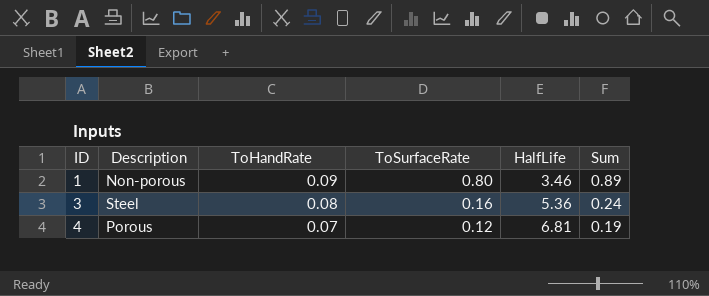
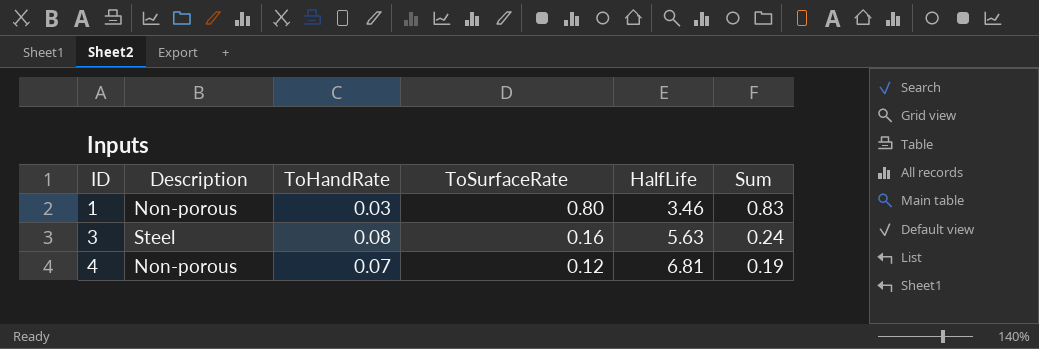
1 | ToHandRate: 0.09 -> 0.03
1 | Sum: 0.89 -> 0.83
3 | HalfLife: 5.36 -> 5.63
4 | Description: Porous -> Non-porous

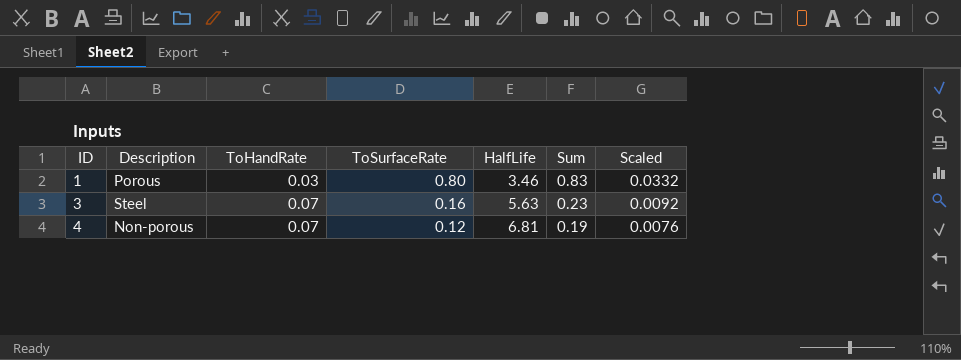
column Scaled | formula: none -> [Sum] * 0.04
1 | Description: Non-porous -> Porous
3 | ToHandRate: 0.08 -> 0.07
3 | Sum: 0.24 -> 0.23

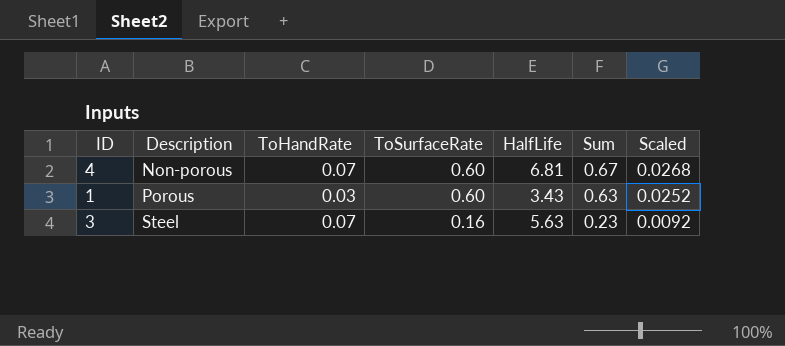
row order: ID ascending -> Description ascending
4 | ToSurfaceRate: 0.12 -> 0.60
4 | Sum: 0.19 -> 0.67
4 | Scaled: 0.0076 -> 0.0268
1 | ToSurfaceRate: 0.80 -> 0.60
1 | HalfLife: 3.46 -> 3.43
1 | Sum: 0.83 -> 0.63
1 | Scaled: 0.0332 -> 0.0252

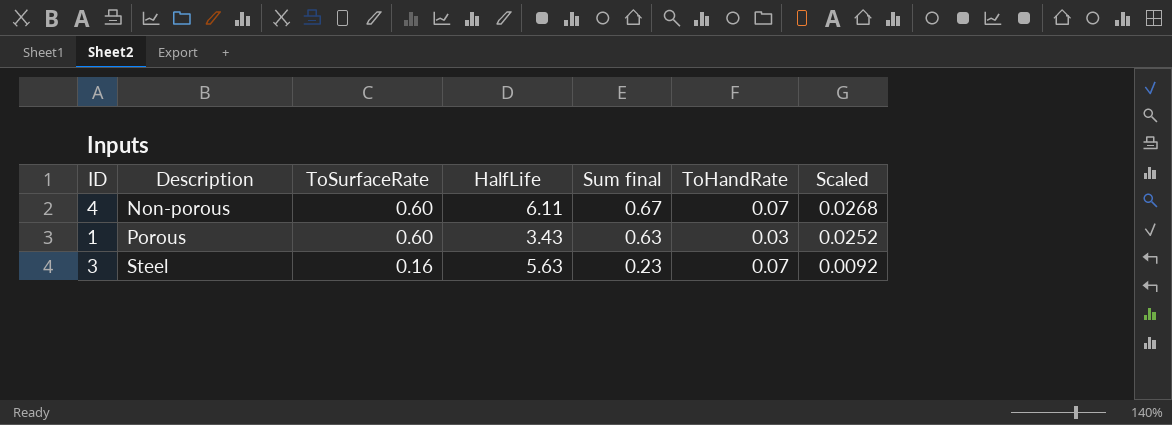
column name: Sum -> Sum final
column ToHandRate | position: 3 -> 6
4 | HalfLife: 6.81 -> 6.11

